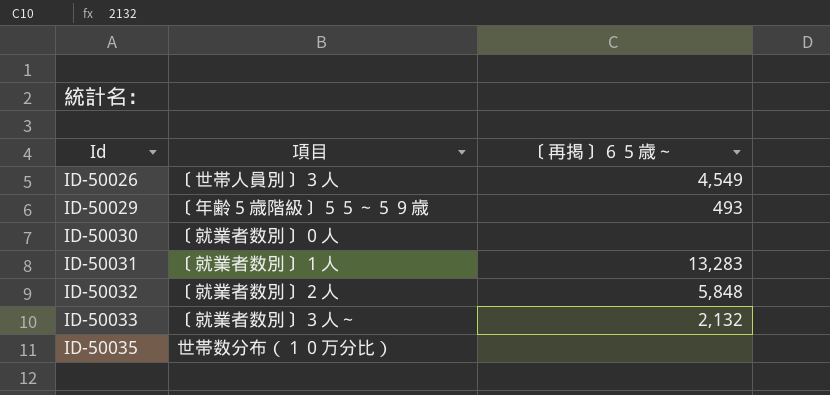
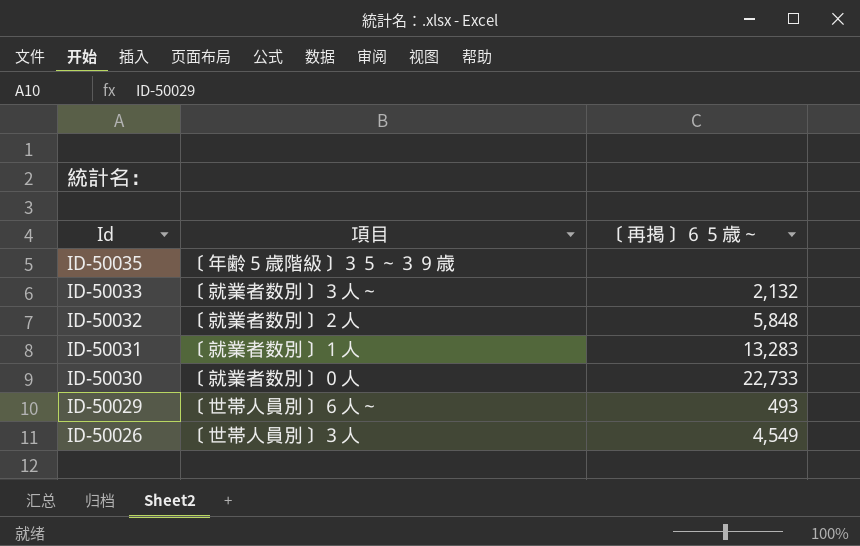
row order: Id ascending -> Id descending
ID-50035 | 項目: 世帯数分布（１０万分比） -> 〔年齢５歳階級〕３５～３９歳
ID-50030 | 〔再掲〕６５歳～: none -> 22,733
ID-50029 | 項目: 〔年齢５歳階級〕５５～５９歳 -> 〔世帯人員別〕６人～

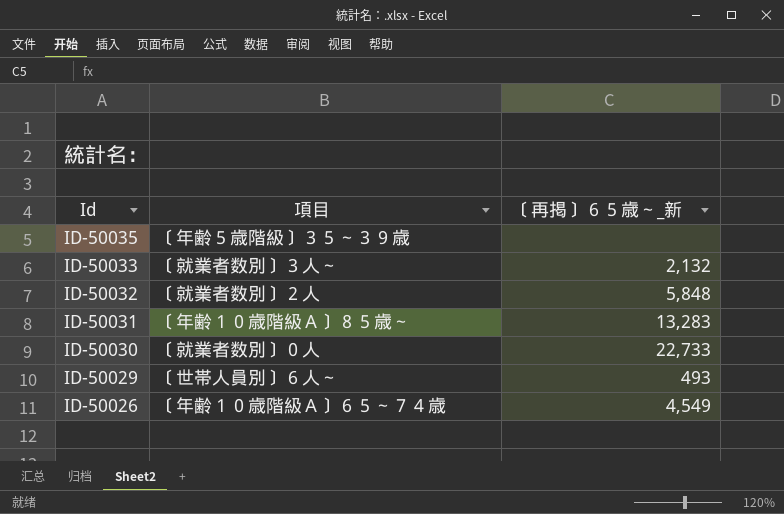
column name: 〔再掲〕６５歳～ -> 〔再掲〕６５歳～_新
ID-50031 | 項目: 〔就業者数別〕１人 -> 〔年齢１０歳階級Ａ〕８５歳～
ID-50026 | 項目: 〔世帯人員別〕３人 -> 〔年齢１０歳階級Ａ〕６５～７４歳

